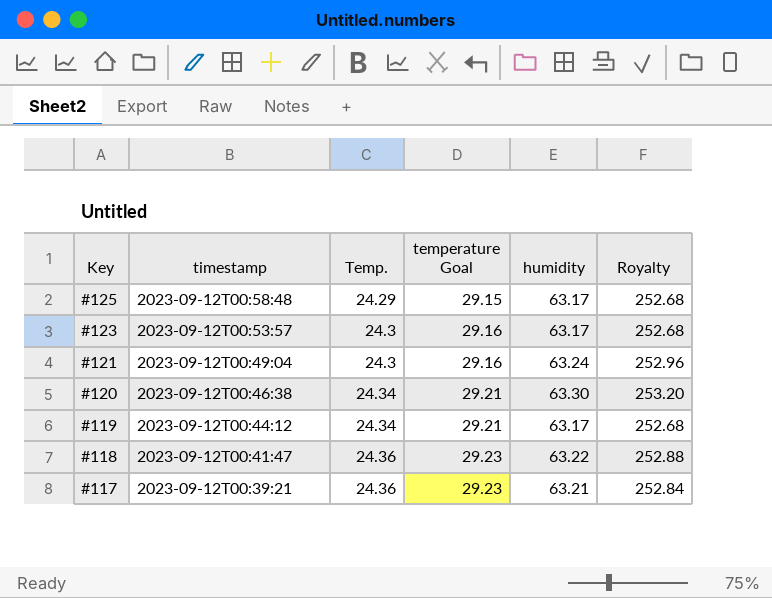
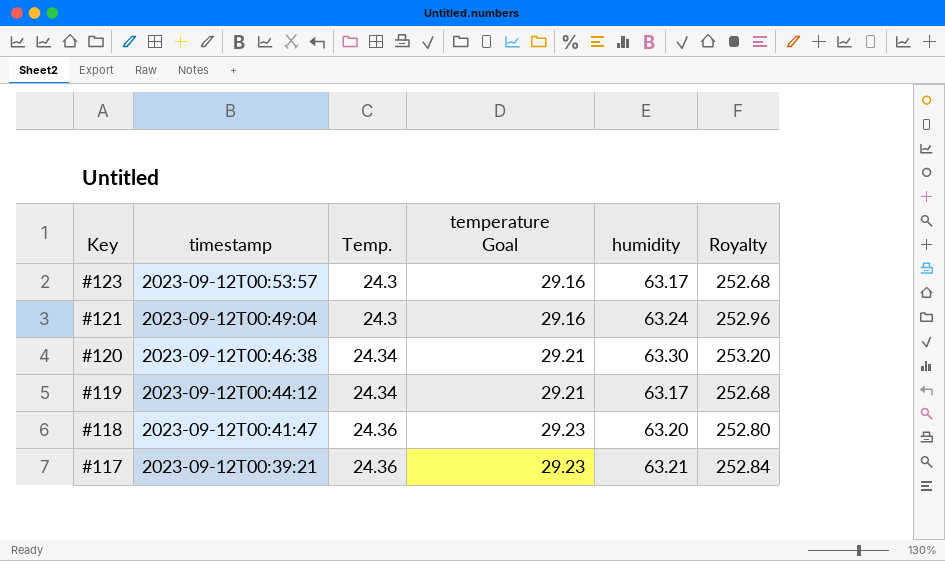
row #125: 2023-09-12T00:58:48 | 24.29 | 29.15 | 63.17 | 252.68 -> none
#118 | humidity: 63.22 -> 63.20
#118 | Royalty: 252.88 -> 252.80

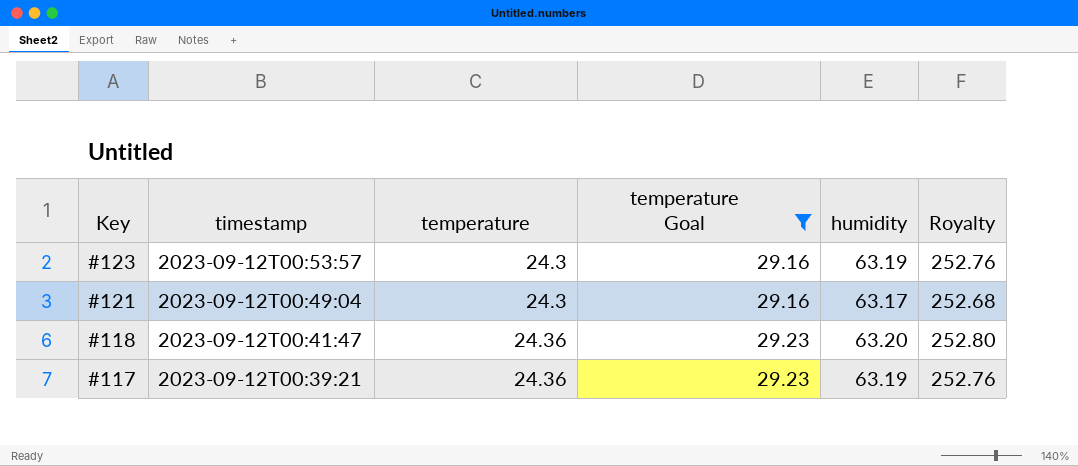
filter: none -> temperature Goal != 29.21
column name: Temp. -> temperature
#123 | humidity: 63.17 -> 63.19
#123 | Royalty: 252.68 -> 252.76
#121 | humidity: 63.24 -> 63.17
#121 | Royalty: 252.96 -> 252.68
#117 | humidity: 63.21 -> 63.19
#117 | Royalty: 252.84 -> 252.76

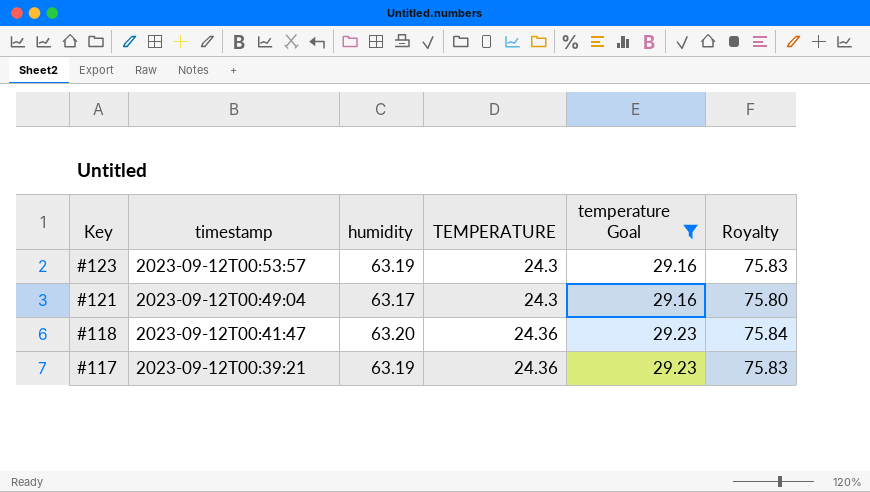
column humidity | position: 5 -> 3
column name: temperature -> TEMPERATURE
column Royalty | formula: [humidity] * 4 -> [humidity] * 1.2

